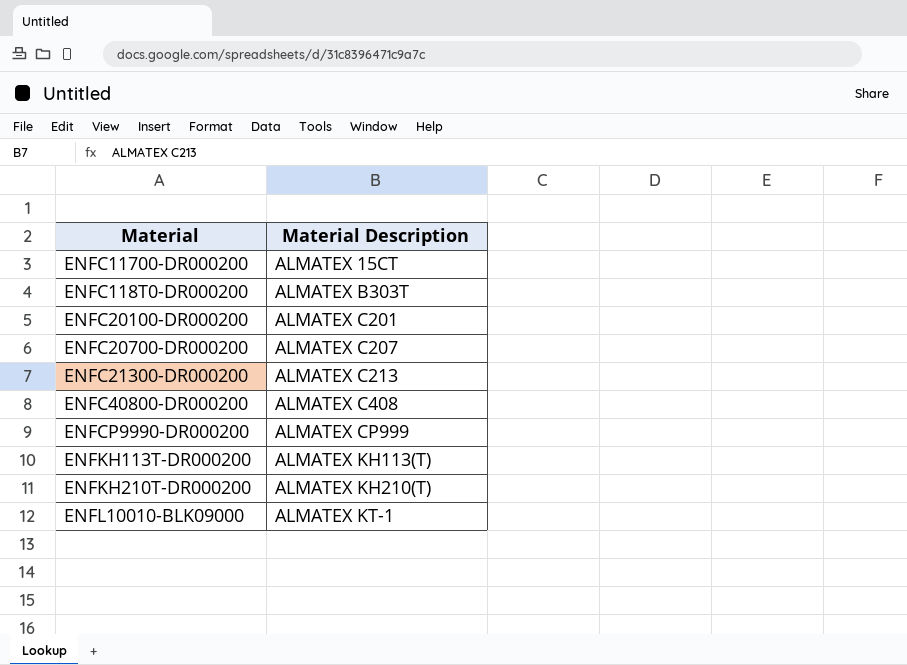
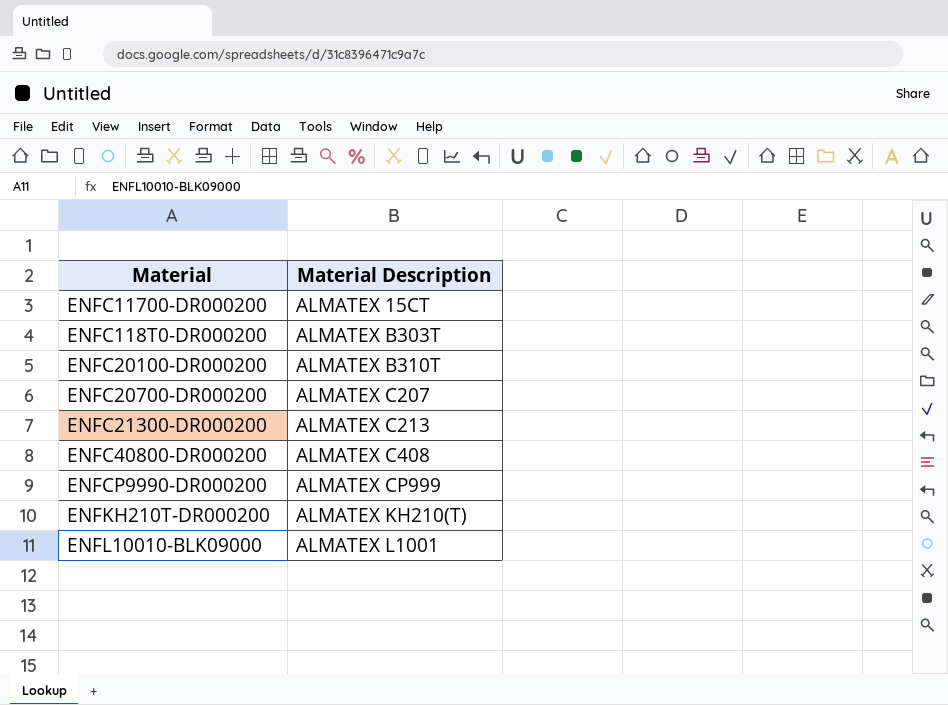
row ENFKH113T-DR000200: ALMATEX KH113(T) -> none
ENFC20100-DR000200 | Material Description: ALMATEX C201 -> ALMATEX B310T
ENFL10010-BLK09000 | Material Description: ALMATEX KT-1 -> ALMATEX L1001

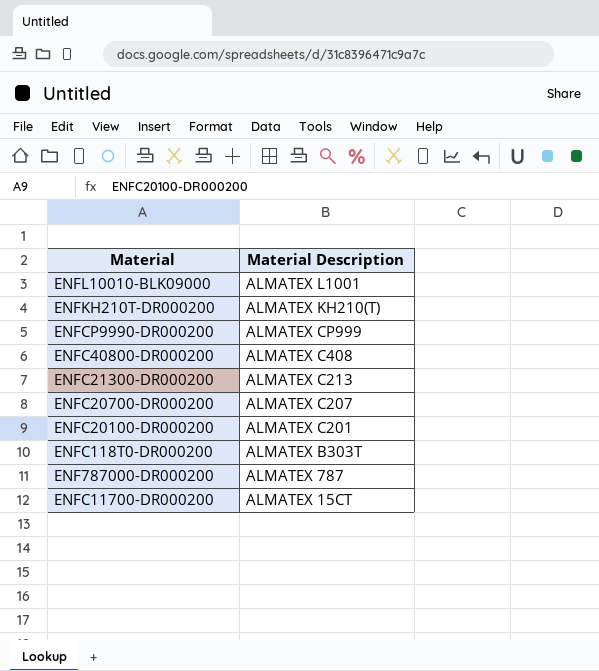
row order: Material Description ascending -> Material Description descending
ENFC20100-DR000200 | Material Description: ALMATEX B310T -> ALMATEX C201
row ENF787000-DR000200: none -> ALMATEX 787

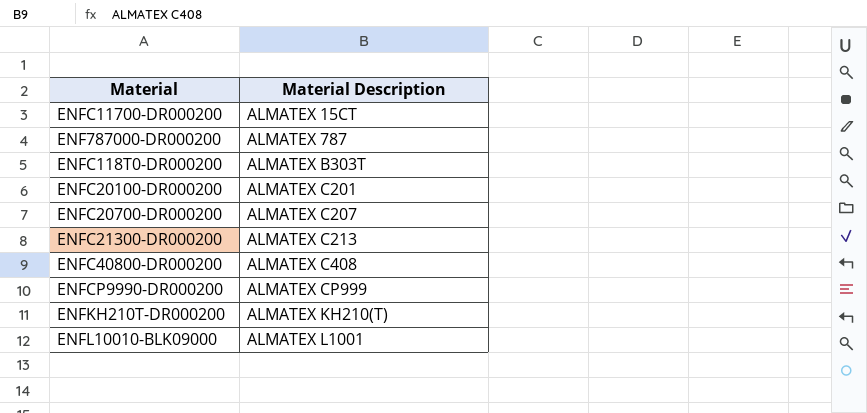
row order: Material Description descending -> Material Description ascending

